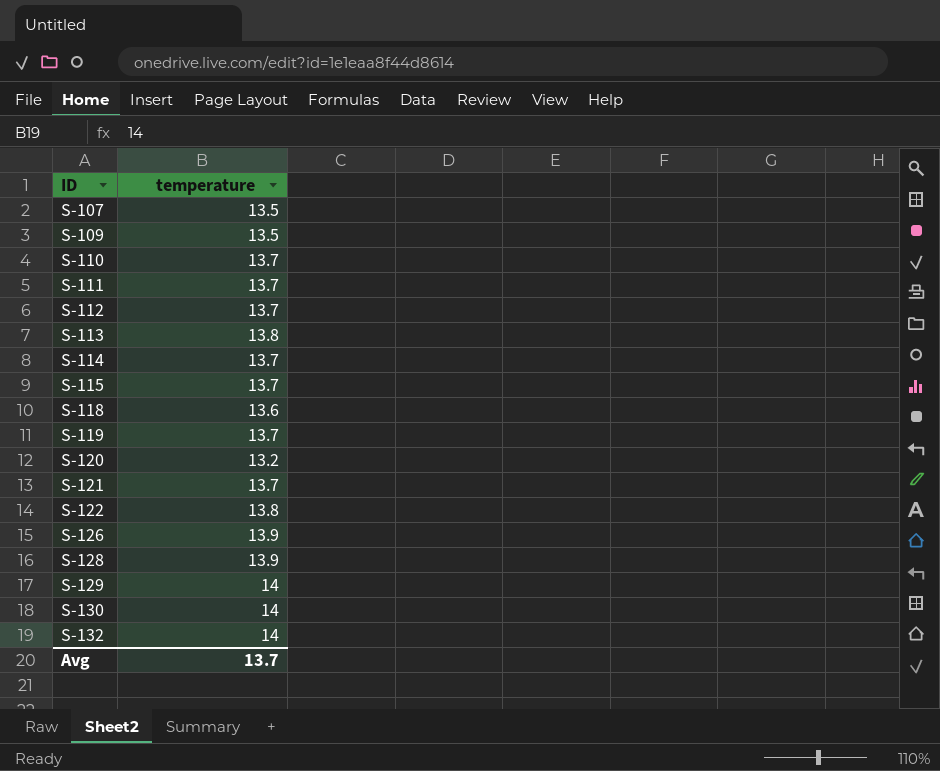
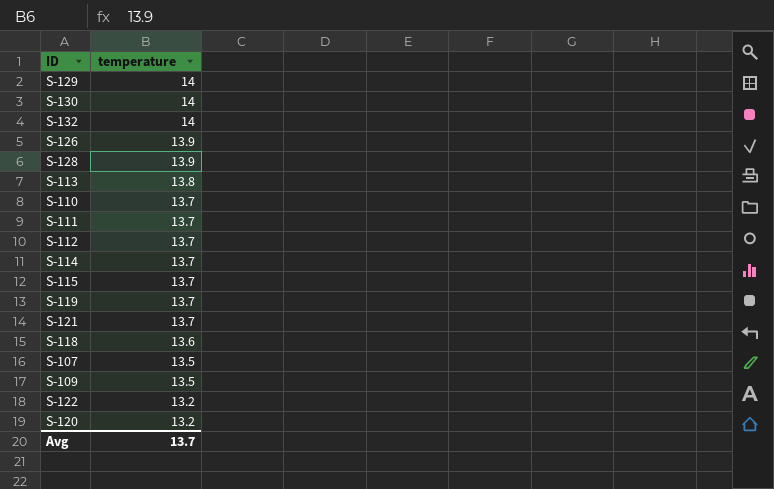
row order: ID ascending -> temperature descending
S-122 | temperature: 13.8 -> 13.2

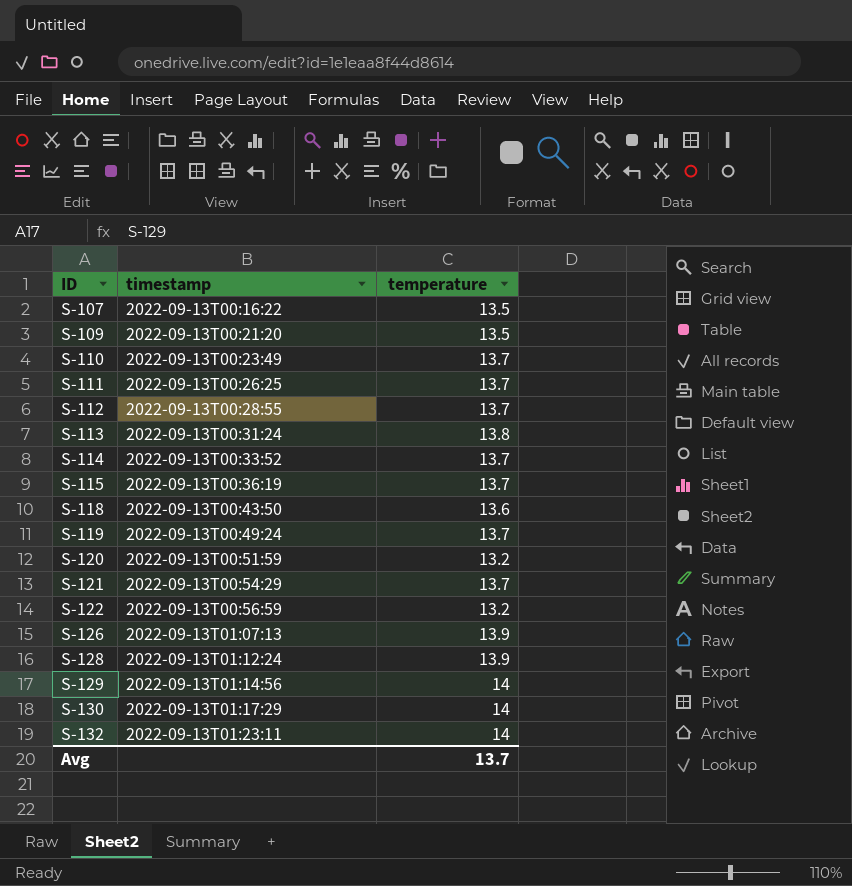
row order: temperature descending -> ID ascending
column timestamp | position: none -> 2

